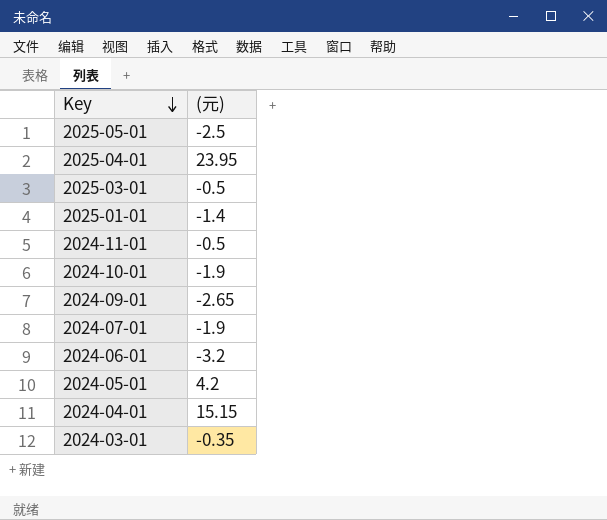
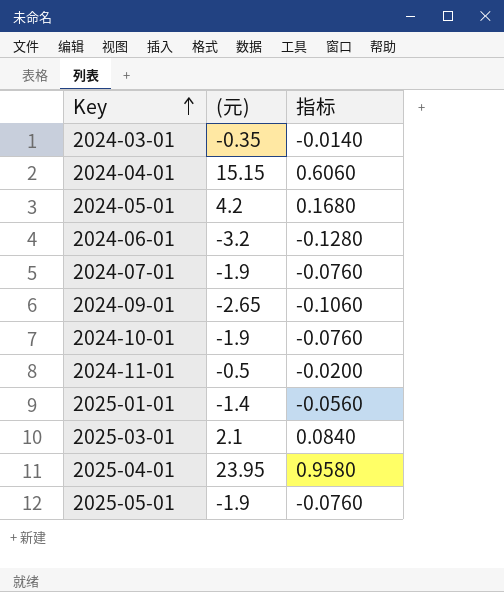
row order: Key descending -> Key ascending
column 指标 | formula: none -> [(元)] * 0.04
2025-03-01 | (元): -0.5 -> 2.1
2025-05-01 | (元): -2.5 -> -1.9

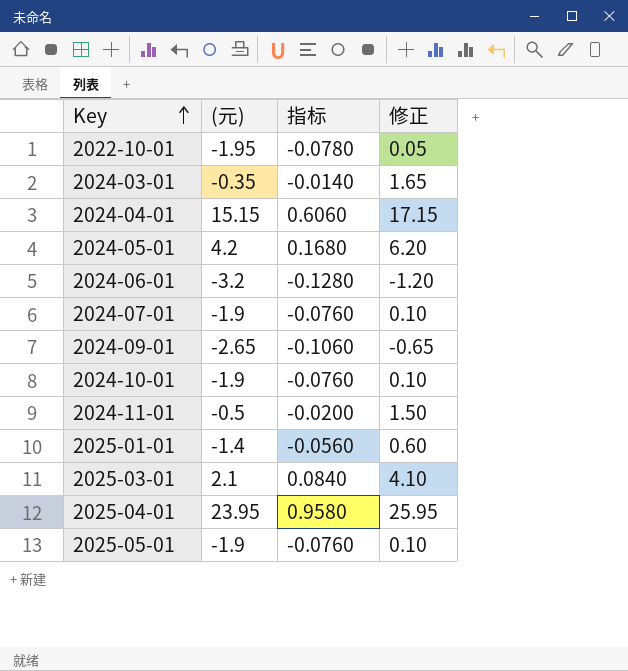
column 修正 | formula: none -> [(元)] + 2
row 2022-10-01: none -> -1.95 | -0.0780 | 0.05

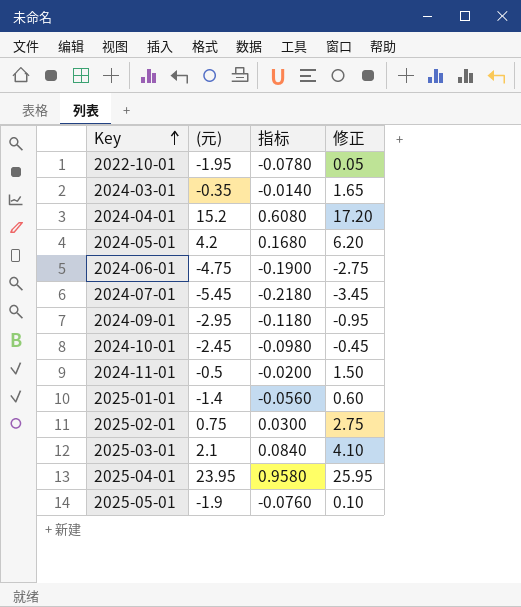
2024-04-01 | (元): 15.15 -> 15.2
2024-04-01 | 指标: 0.6060 -> 0.6080
2024-04-01 | 修正: 17.15 -> 17.20
2024-06-01 | (元): -3.2 -> -4.75
2024-06-01 | 指标: -0.1280 -> -0.1900
2024-06-01 | 修正: -1.20 -> -2.75
2024-07-01 | (元): -1.9 -> -5.45
2024-07-01 | 指标: -0.0760 -> -0.2180
2024-07-01 | 修正: 0.10 -> -3.45
2024-09-01 | (元): -2.65 -> -2.95
2024-09-01 | 指标: -0.1060 -> -0.1180
2024-09-01 | 修正: -0.65 -> -0.95
2024-10-01 | (元): -1.9 -> -2.45
2024-10-01 | 指标: -0.0760 -> -0.0980
2024-10-01 | 修正: 0.10 -> -0.45
row 2025-02-01: none -> 0.75 | 0.0300 | 2.75

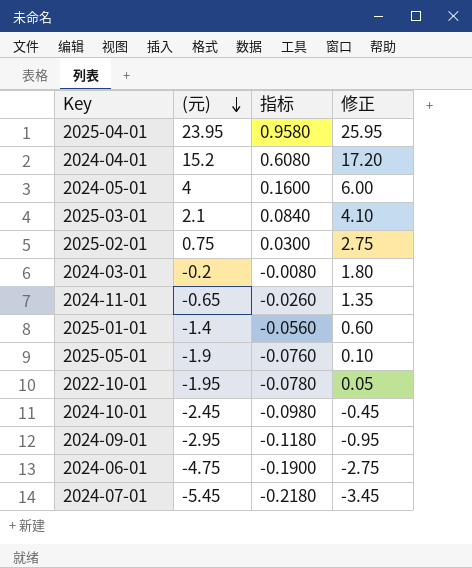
row order: Key ascending -> (元) descending
2024-05-01 | (元): 4.2 -> 4
2024-05-01 | 指标: 0.1680 -> 0.1600
2024-05-01 | 修正: 6.20 -> 6.00
2024-03-01 | (元): -0.35 -> -0.2
2024-03-01 | 指标: -0.0140 -> -0.0080
2024-03-01 | 修正: 1.65 -> 1.80
2024-11-01 | (元): -0.5 -> -0.65
2024-11-01 | 指标: -0.0200 -> -0.0260
2024-11-01 | 修正: 1.50 -> 1.35

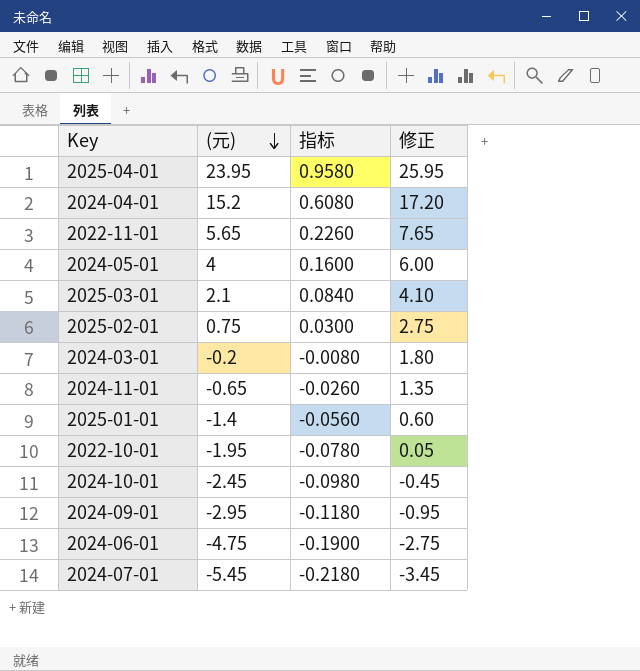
row 2025-05-01: -1.9 | -0.0760 | 0.10 -> none
row 2022-11-01: none -> 5.65 | 0.2260 | 7.65

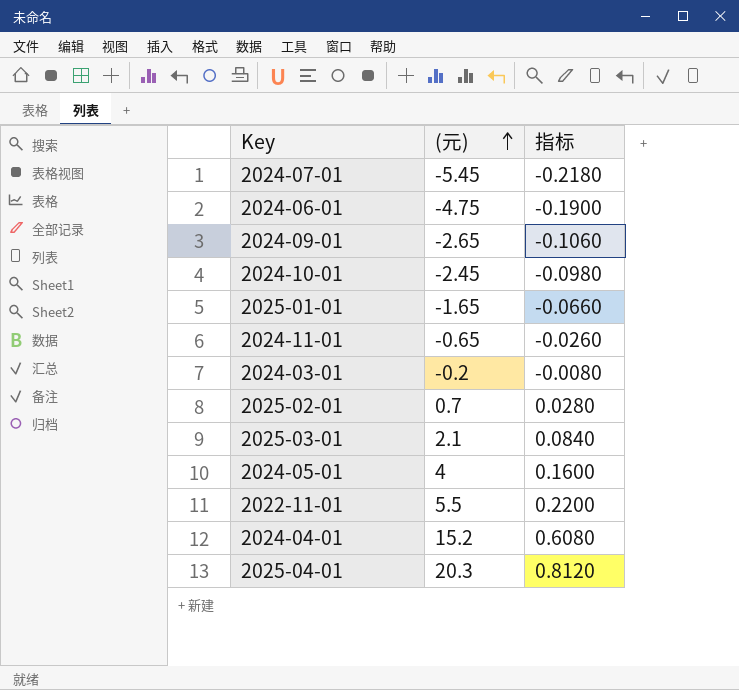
row order: (元) descending -> (元) ascending
column 修正 | formula: [(元)] + 2 -> none
row 2022-10-01: -1.95 | -0.0780 | 0.05 -> none
2024-09-01 | (元): -2.95 -> -2.65
2024-09-01 | 指标: -0.1180 -> -0.1060
2025-01-01 | (元): -1.4 -> -1.65
2025-01-01 | 指标: -0.0560 -> -0.0660
2025-02-01 | (元): 0.75 -> 0.7
2025-02-01 | 指标: 0.0300 -> 0.0280
2022-11-01 | (元): 5.65 -> 5.5
2022-11-01 | 指标: 0.2260 -> 0.2200
2025-04-01 | (元): 23.95 -> 20.3
2025-04-01 | 指标: 0.9580 -> 0.8120

